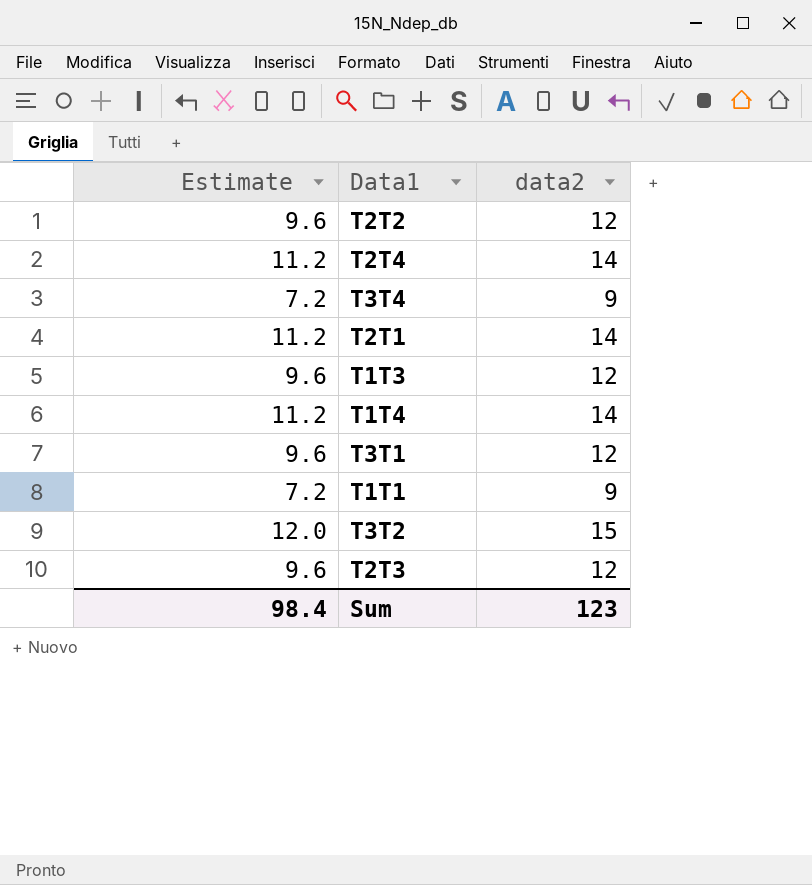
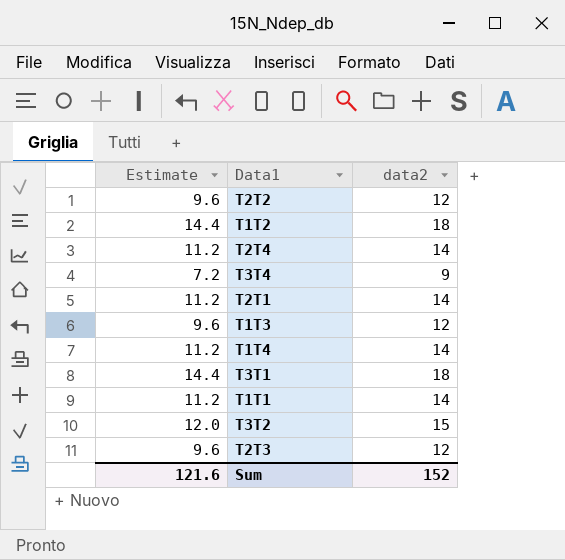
row T1T2: none -> 14.4 | 18
T3T1 | Estimate: 9.6 -> 14.4
T3T1 | data2: 12 -> 18
T1T1 | Estimate: 7.2 -> 11.2
T1T1 | data2: 9 -> 14
Sum | Estimate: 98.4 -> 121.6
Sum | data2: 123 -> 152

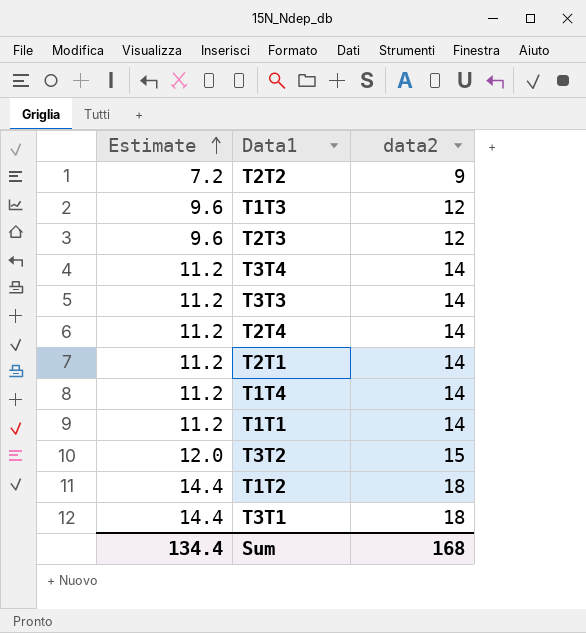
row order: none -> Estimate ascending
T2T2 | Estimate: 9.6 -> 7.2
T2T2 | data2: 12 -> 9
T3T4 | Estimate: 7.2 -> 11.2
T3T4 | data2: 9 -> 14
row T3T3: none -> 11.2 | 14
Sum | Estimate: 121.6 -> 134.4
Sum | data2: 152 -> 168

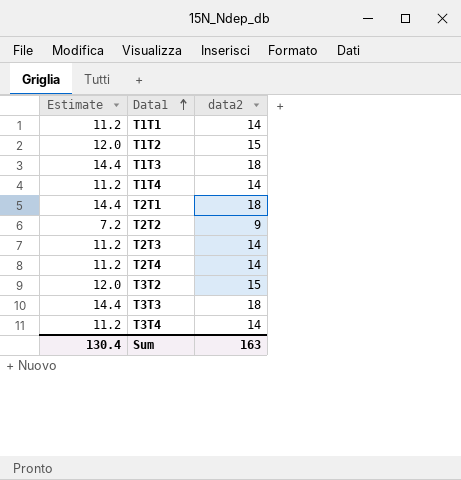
row order: Estimate ascending -> Data1 ascending
row T3T1: 14.4 | 18 -> none
T1T2 | Estimate: 14.4 -> 12.0
T1T2 | data2: 18 -> 15
T1T3 | Estimate: 9.6 -> 14.4
T1T3 | data2: 12 -> 18
T2T1 | Estimate: 11.2 -> 14.4
T2T1 | data2: 14 -> 18
T2T3 | Estimate: 9.6 -> 11.2
T2T3 | data2: 12 -> 14
T3T3 | Estimate: 11.2 -> 14.4
T3T3 | data2: 14 -> 18
Sum | Estimate: 134.4 -> 130.4
Sum | data2: 168 -> 163

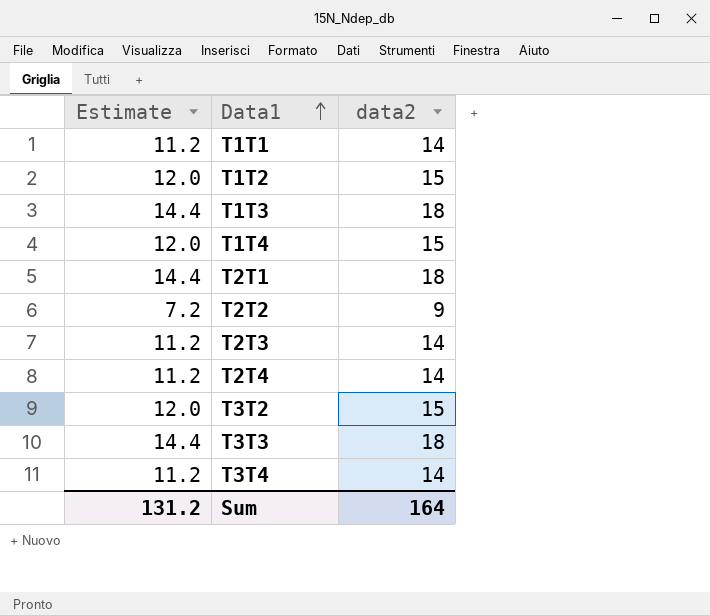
T1T4 | Estimate: 11.2 -> 12.0
T1T4 | data2: 14 -> 15
Sum | Estimate: 130.4 -> 131.2
Sum | data2: 163 -> 164

